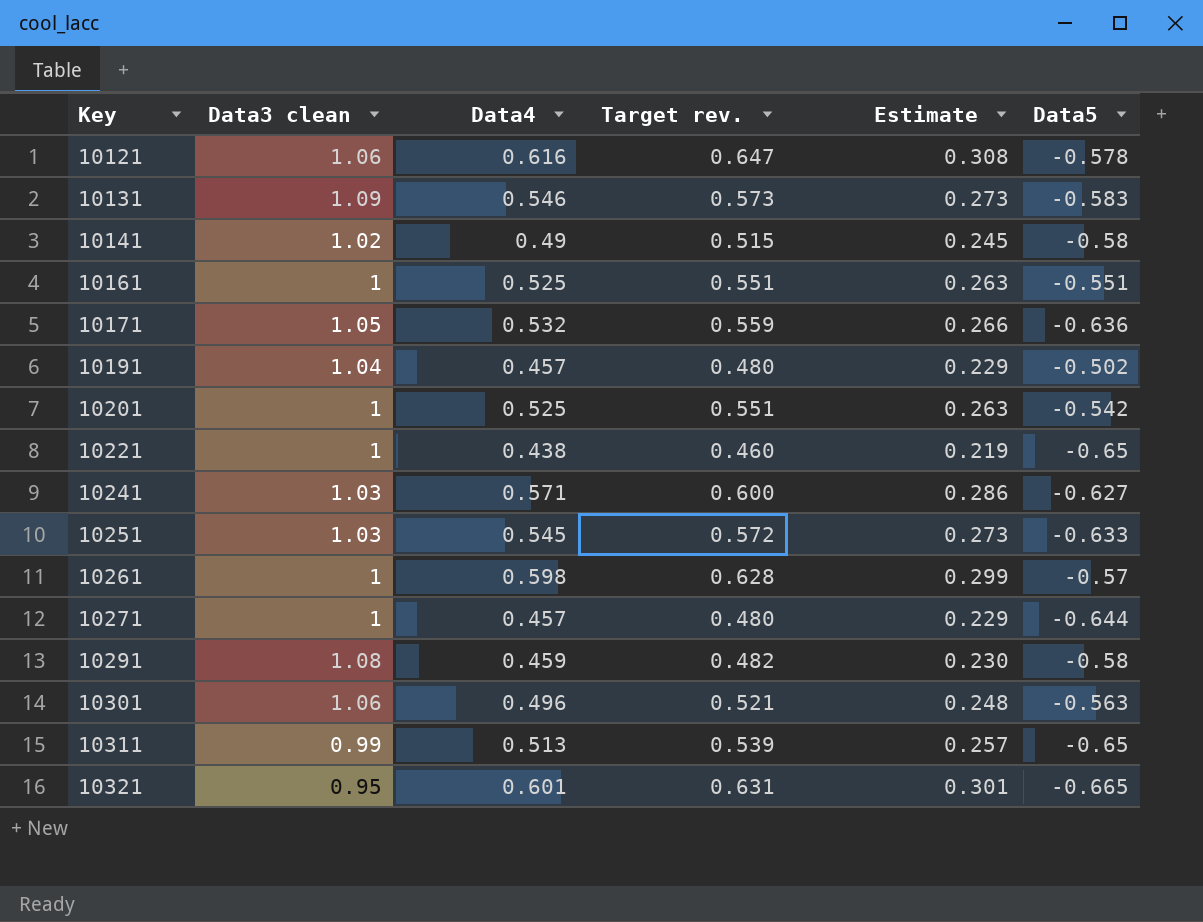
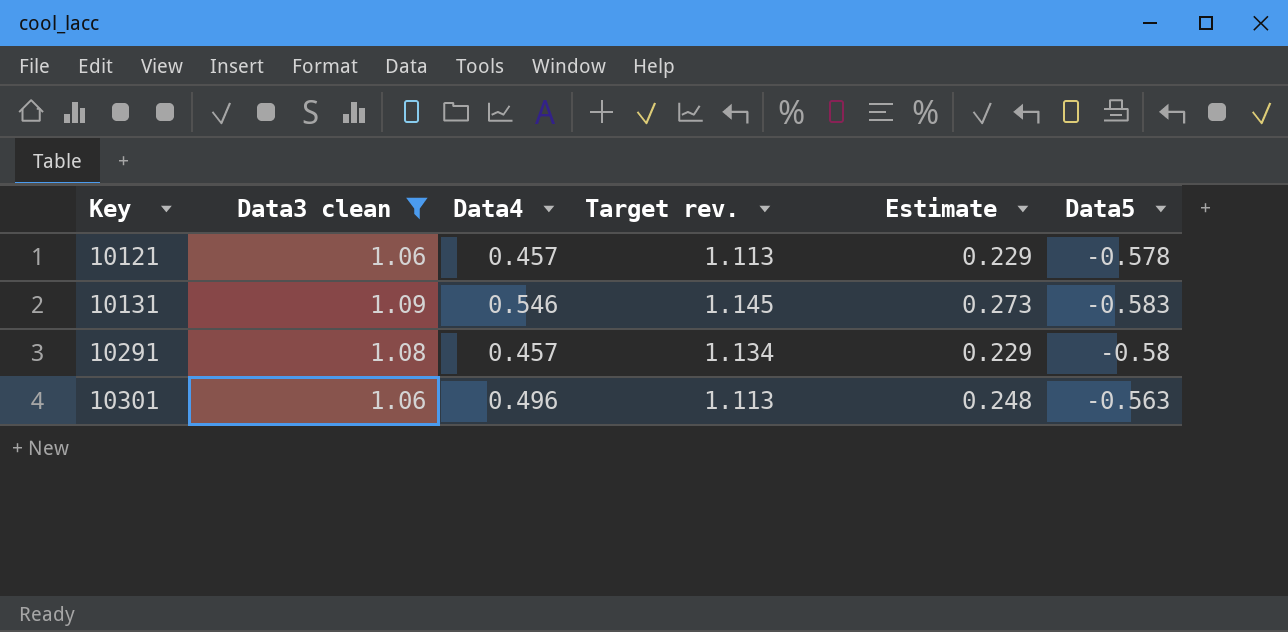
filter: none -> Data3 clean >= 1.06
column Target rev. | formula: [Data4] * 1.05 -> [Data3 clean] * 1.05
10121 | Data4: 0.616 -> 0.457
10121 | Estimate: 0.308 -> 0.229
10291 | Data4: 0.459 -> 0.457
10291 | Estimate: 0.230 -> 0.229

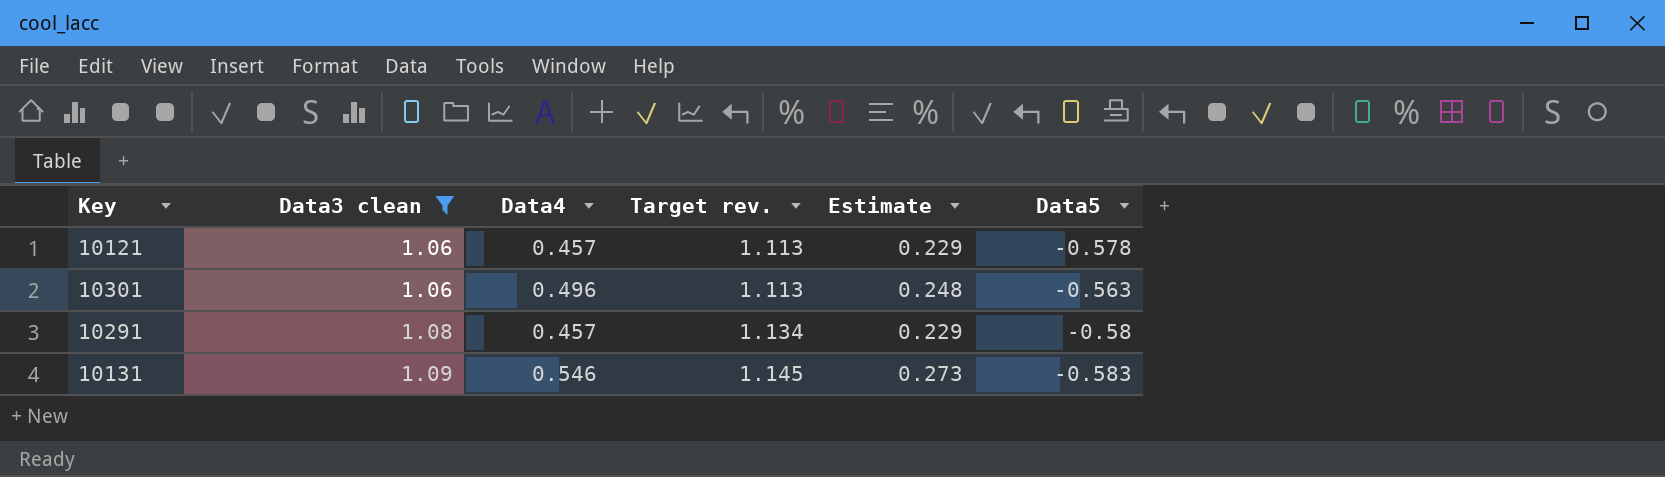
row order: Key ascending -> Data3 clean ascending

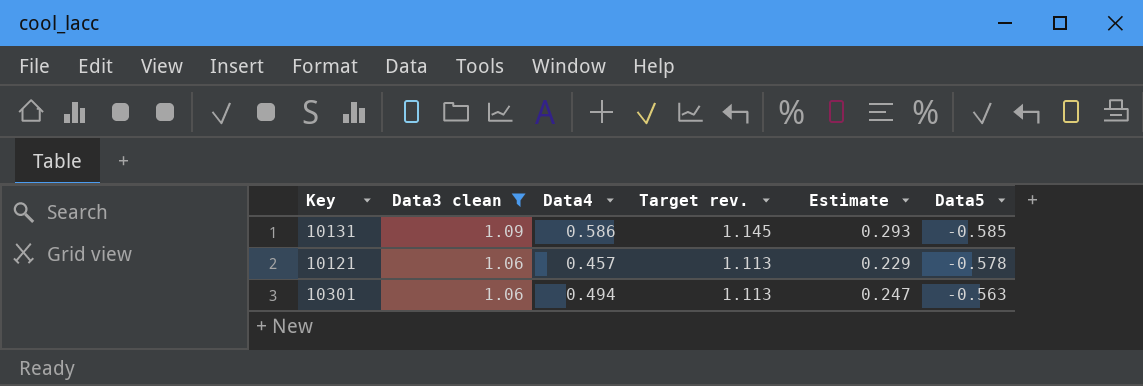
row order: Data3 clean ascending -> Data3 clean descending
row 10291: 1.08 | 0.457 | 1.134 | 0.229 | -0.58 -> none
10131 | Data4: 0.546 -> 0.586
10131 | Estimate: 0.273 -> 0.293
10131 | Data5: -0.583 -> -0.585
10301 | Data4: 0.496 -> 0.494
10301 | Estimate: 0.248 -> 0.247

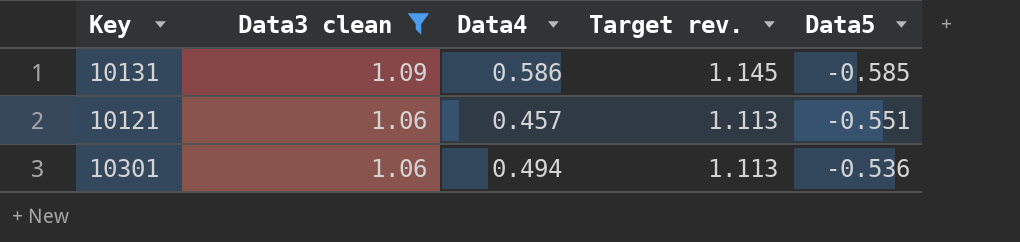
column Estimate | formula: [Data4] * 0.5 -> none
10121 | Data5: -0.578 -> -0.551
10301 | Data5: -0.563 -> -0.536

